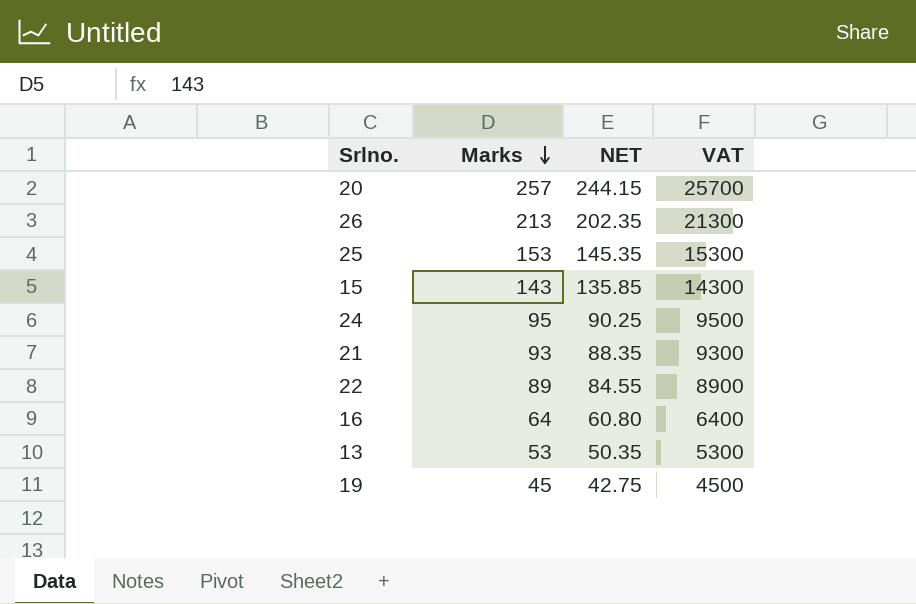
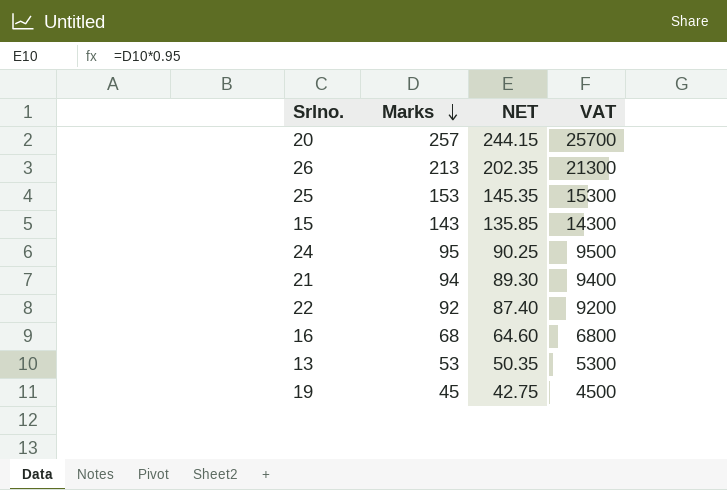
21 | Marks: 93 -> 94
21 | NET: 88.35 -> 89.30
21 | VAT: 9300 -> 9400
22 | Marks: 89 -> 92
22 | NET: 84.55 -> 87.40
22 | VAT: 8900 -> 9200
16 | Marks: 64 -> 68
16 | NET: 60.80 -> 64.60
16 | VAT: 6400 -> 6800

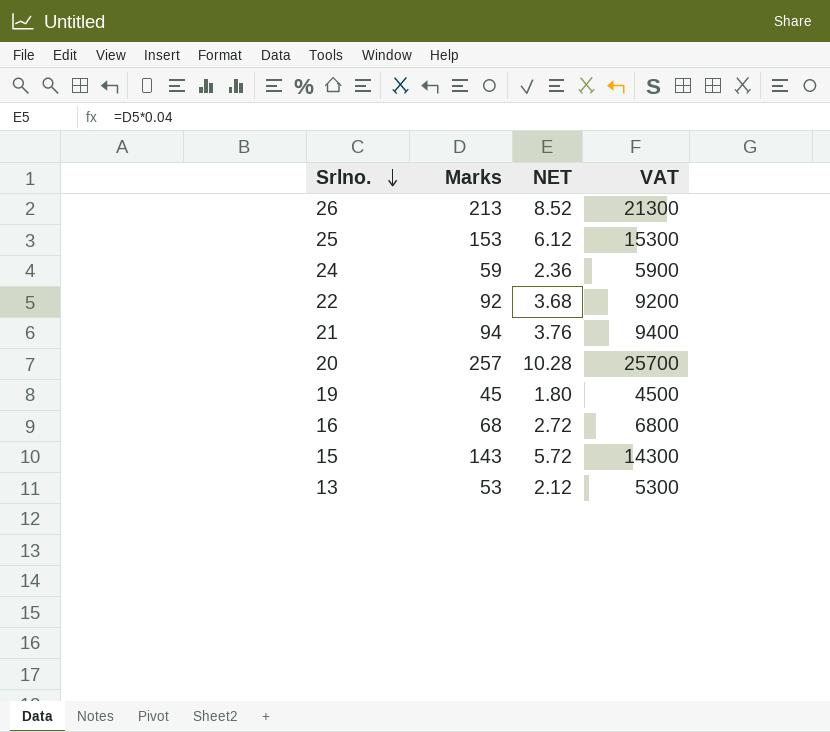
row order: Marks descending -> Srlno. descending
column NET | formula: [Marks] * 0.95 -> [Marks] * 0.04
24 | Marks: 95 -> 59
24 | VAT: 9500 -> 5900

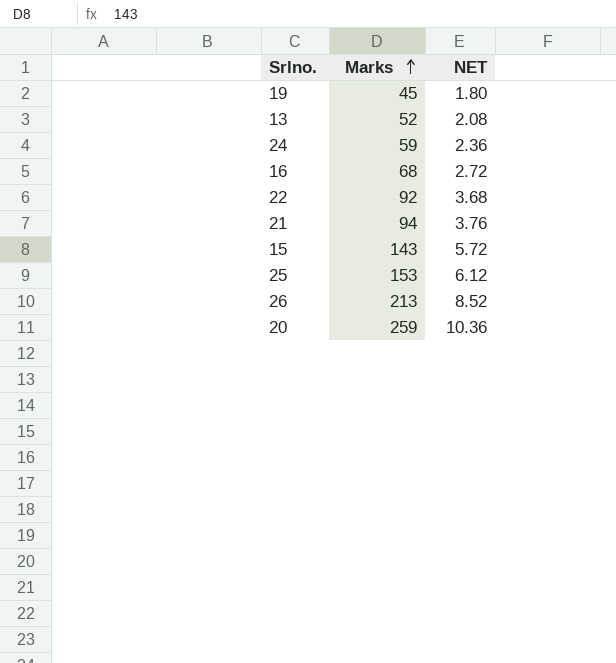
row order: Srlno. descending -> Marks ascending
column VAT | formula: [Marks] * 100 -> none
13 | Marks: 53 -> 52
13 | NET: 2.12 -> 2.08
20 | Marks: 257 -> 259
20 | NET: 10.28 -> 10.36

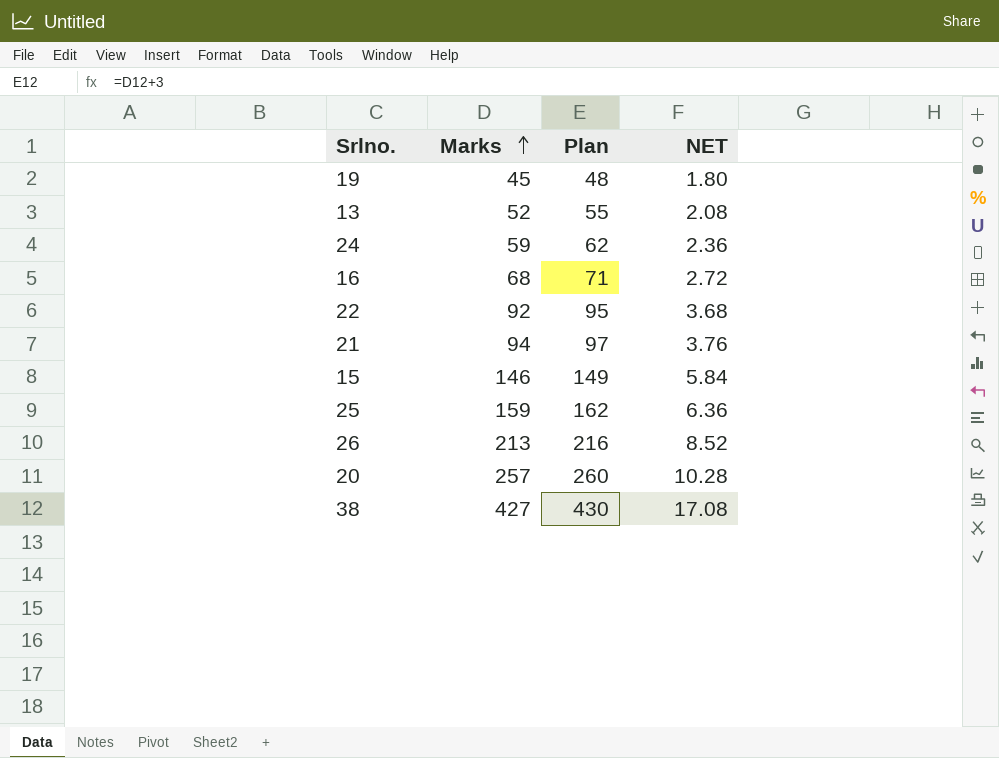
column Plan | formula: none -> [Marks] + 3
15 | Marks: 143 -> 146
15 | NET: 5.72 -> 5.84
25 | Marks: 153 -> 159
25 | NET: 6.12 -> 6.36
20 | Marks: 259 -> 257
20 | NET: 10.36 -> 10.28
row 38: none -> 427 | 430 | 17.08

